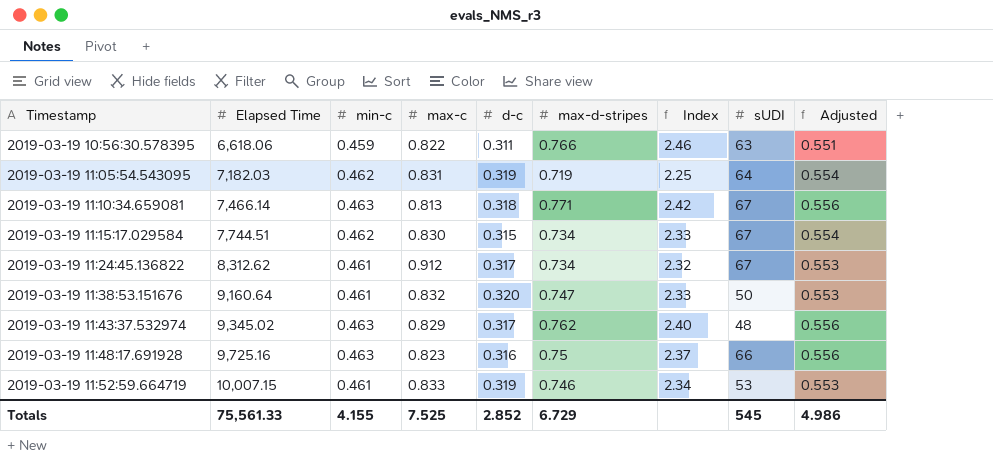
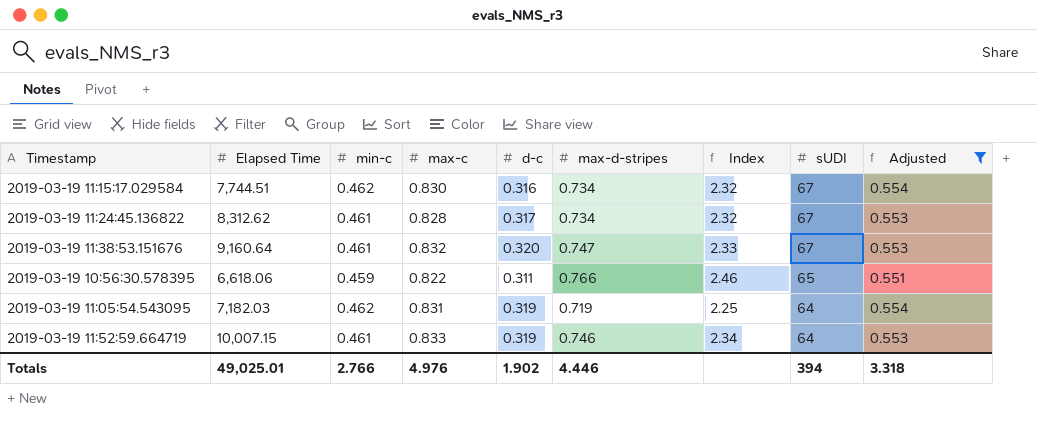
filter: none -> Adjusted != 0.556
row order: Timestamp ascending -> sUDI descending
2019-03-19 11:15:17.029584 | d-c: 0.315 -> 0.316
2019-03-19 11:15:17.029584 | Index: 2.33 -> 2.32
2019-03-19 11:24:45.136822 | max-c: 0.912 -> 0.828
2019-03-19 11:38:53.151676 | sUDI: 50 -> 67
2019-03-19 10:56:30.578395 | sUDI: 63 -> 65
2019-03-19 11:52:59.664719 | sUDI: 53 -> 64
Totals | Elapsed Time: 75,561.33 -> 49,025.01
Totals | min-c: 4.155 -> 2.766
Totals | max-c: 7.525 -> 4.976
Totals | d-c: 2.852 -> 1.902
Totals | max-d-stripes: 6.729 -> 4.446
Totals | sUDI: 545 -> 394
Totals | Adjusted: 4.986 -> 3.318

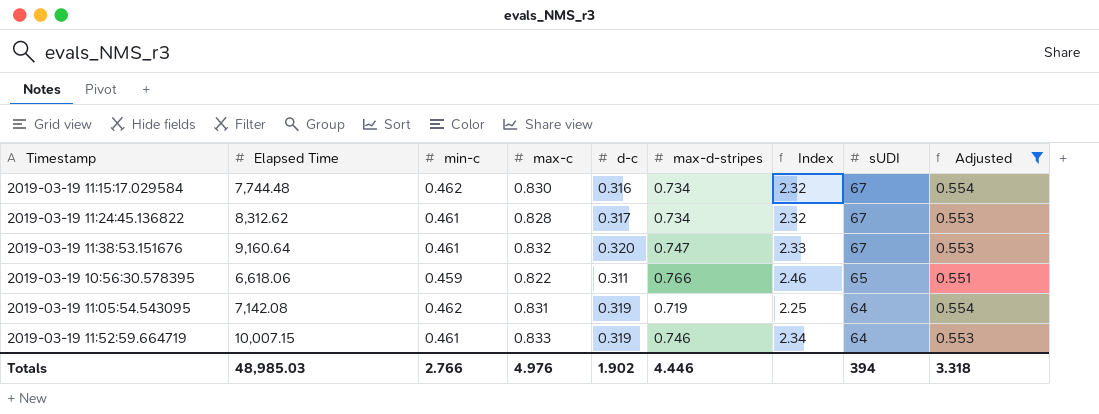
2019-03-19 11:15:17.029584 | Elapsed Time: 7,744.51 -> 7,744.48
2019-03-19 11:05:54.543095 | Elapsed Time: 7,182.03 -> 7,142.08
Totals | Elapsed Time: 49,025.01 -> 48,985.03

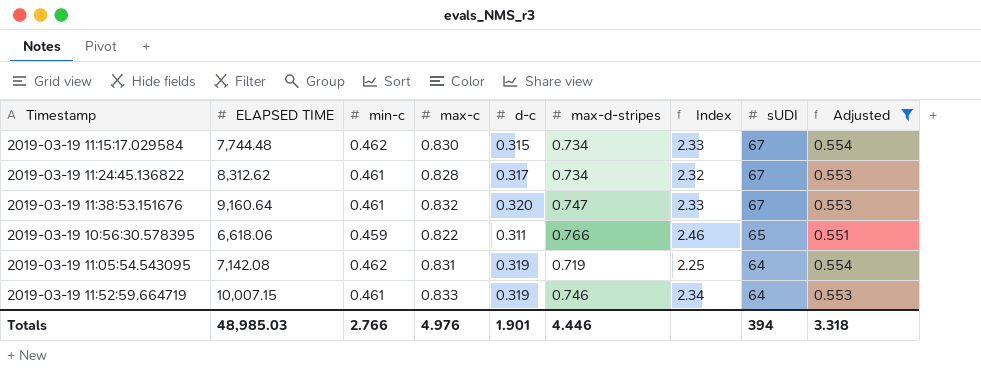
column name: Elapsed Time -> ELAPSED TIME
2019-03-19 11:15:17.029584 | d-c: 0.316 -> 0.315
2019-03-19 11:15:17.029584 | Index: 2.32 -> 2.33
Totals | d-c: 1.902 -> 1.901

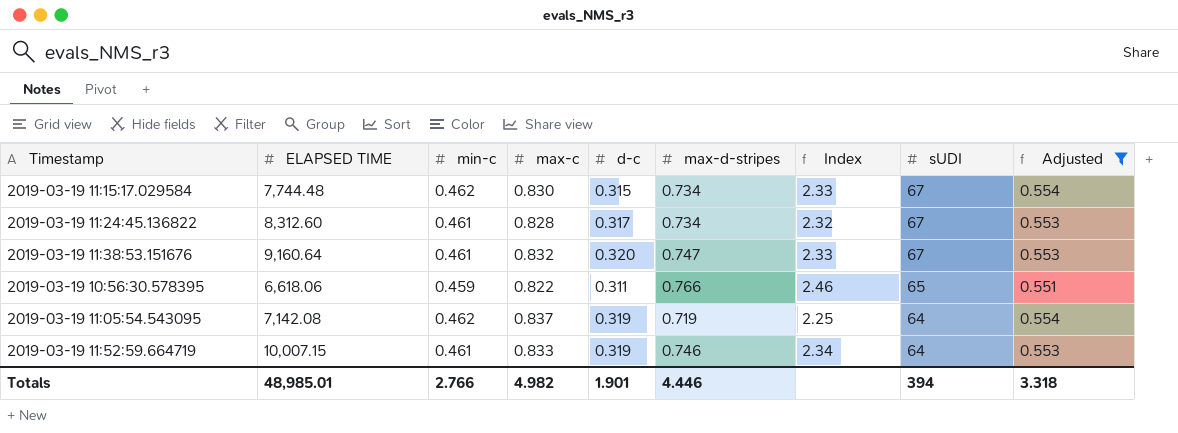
2019-03-19 11:24:45.136822 | ELAPSED TIME: 8,312.62 -> 8,312.60
2019-03-19 11:05:54.543095 | max-c: 0.831 -> 0.837
Totals | ELAPSED TIME: 48,985.03 -> 48,985.01
Totals | max-c: 4.976 -> 4.982

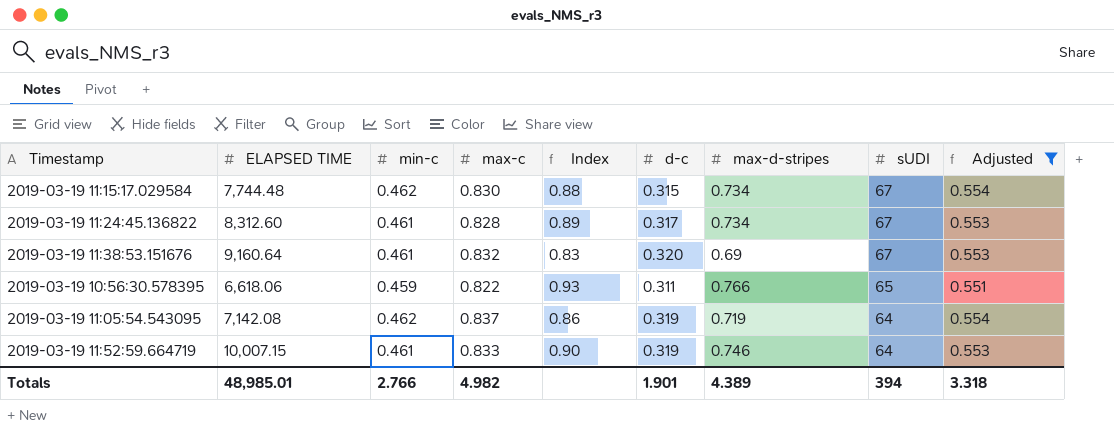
column Index | formula: [max-d-stripes] / [d-c] -> [max-d-stripes] / [max-c]
column Index | position: 7 -> 5
2019-03-19 11:38:53.151676 | max-d-stripes: 0.747 -> 0.69
Totals | max-d-stripes: 4.446 -> 4.389

